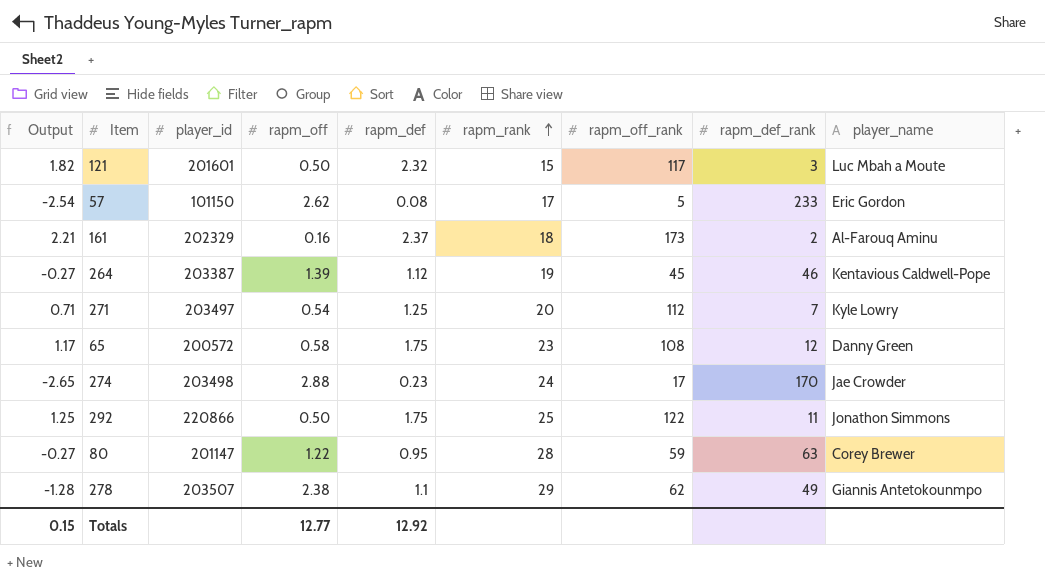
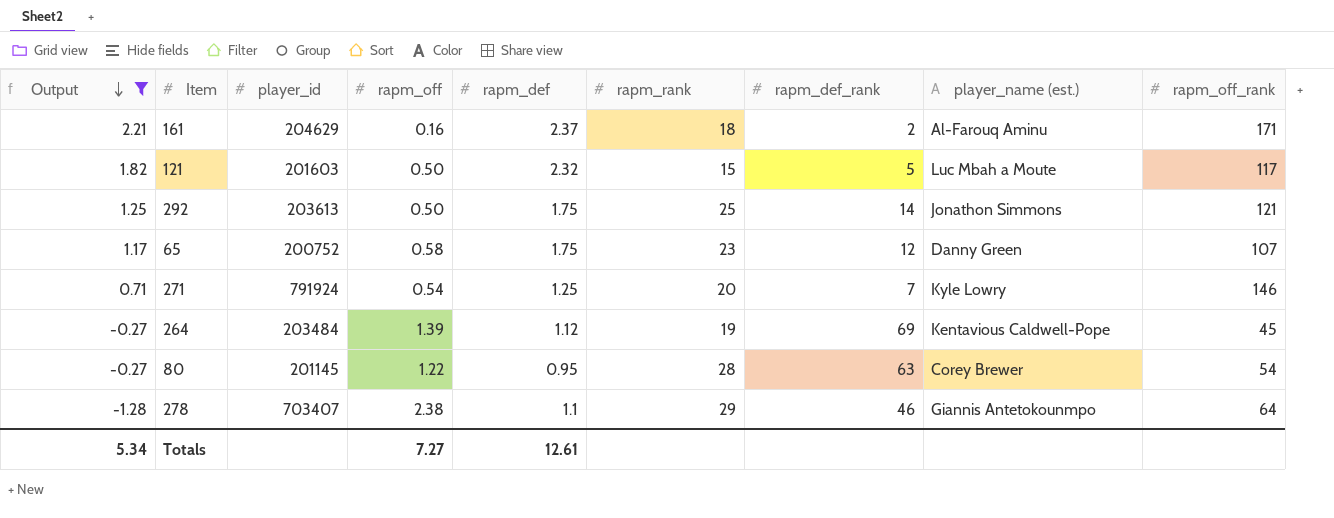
filter: none -> Output >= -1.28
row order: rapm_rank ascending -> Output descending
column name: player_name -> player_name (est.)
column rapm_off_rank | position: 7 -> 9
161 | player_id: 202329 -> 204629
161 | rapm_off_rank: 173 -> 171
121 | player_id: 201601 -> 201603
121 | rapm_def_rank: 3 -> 5
292 | player_id: 220866 -> 203613
292 | rapm_def_rank: 11 -> 14
292 | rapm_off_rank: 122 -> 121
65 | player_id: 200572 -> 200752
65 | rapm_off_rank: 108 -> 107
271 | player_id: 203497 -> 791924
271 | rapm_off_rank: 112 -> 146
264 | player_id: 203387 -> 203484
264 | rapm_def_rank: 46 -> 69
80 | player_id: 201147 -> 201145
80 | rapm_off_rank: 59 -> 54
278 | player_id: 203507 -> 703407
278 | rapm_def_rank: 49 -> 46
278 | rapm_off_rank: 62 -> 64
Totals | Output: 0.15 -> 5.34
Totals | rapm_off: 12.77 -> 7.27
Totals | rapm_def: 12.92 -> 12.61

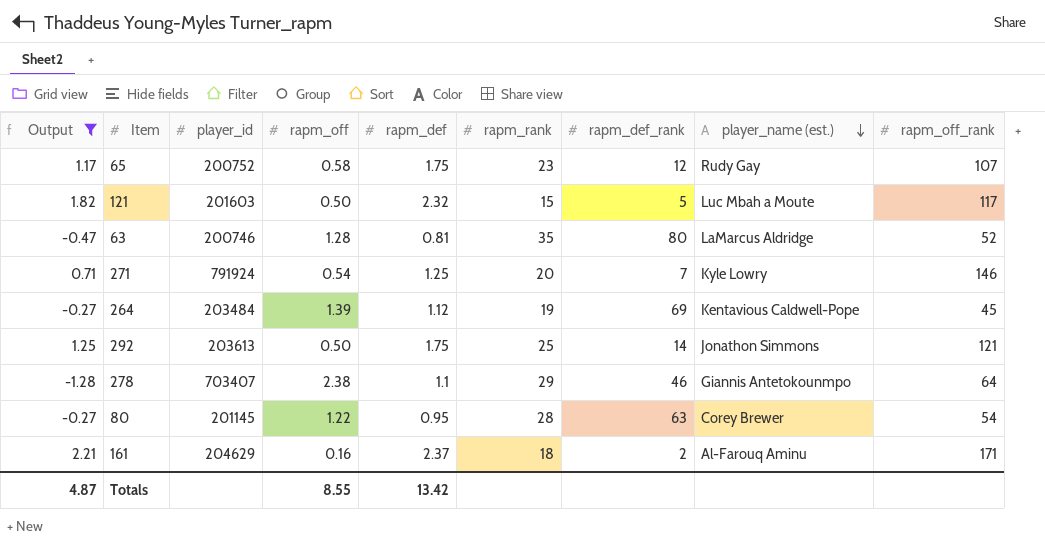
row order: Output descending -> player_name (est.) descending
65 | player_name (est.): Danny Green -> Rudy Gay
row 63: none -> -0.47 | 200746 | 1.28 | 0.81 | 35 | 80 | LaMarcus Aldridge | 52
Totals | Output: 5.34 -> 4.87
Totals | rapm_off: 7.27 -> 8.55
Totals | rapm_def: 12.61 -> 13.42

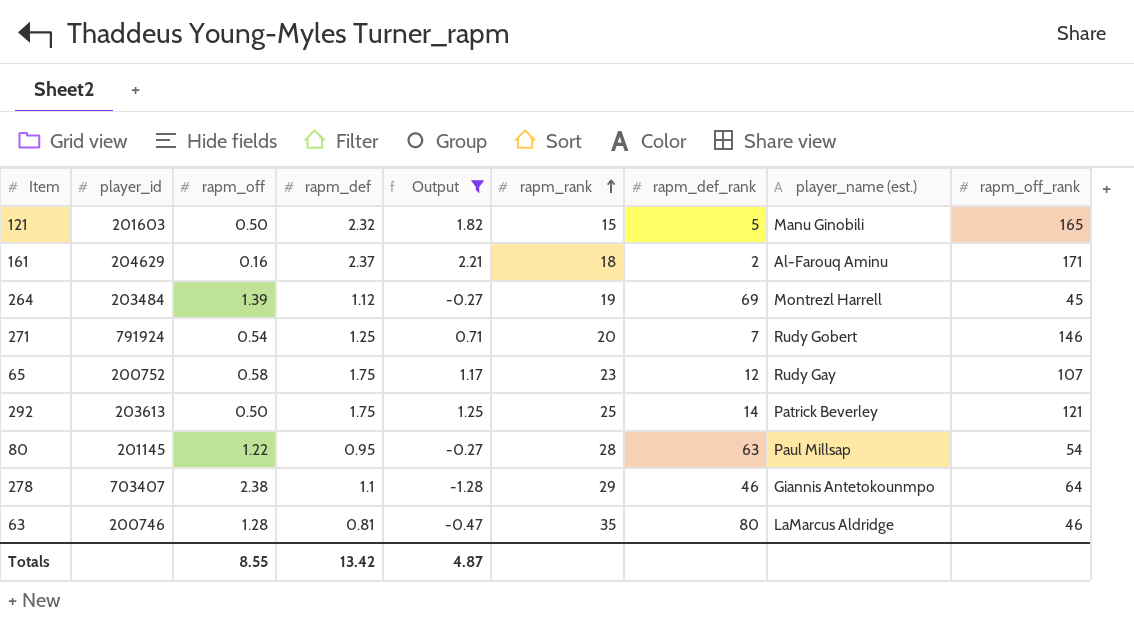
row order: player_name (est.) descending -> rapm_rank ascending
column Output | position: 1 -> 5
121 | player_name (est.): Luc Mbah a Moute -> Manu Ginobili
121 | rapm_off_rank: 117 -> 165
264 | player_name (est.): Kentavious Caldwell-Pope -> Montrezl Harrell
271 | player_name (est.): Kyle Lowry -> Rudy Gobert
292 | player_name (est.): Jonathon Simmons -> Patrick Beverley
80 | player_name (est.): Corey Brewer -> Paul Millsap
63 | rapm_off_rank: 52 -> 46

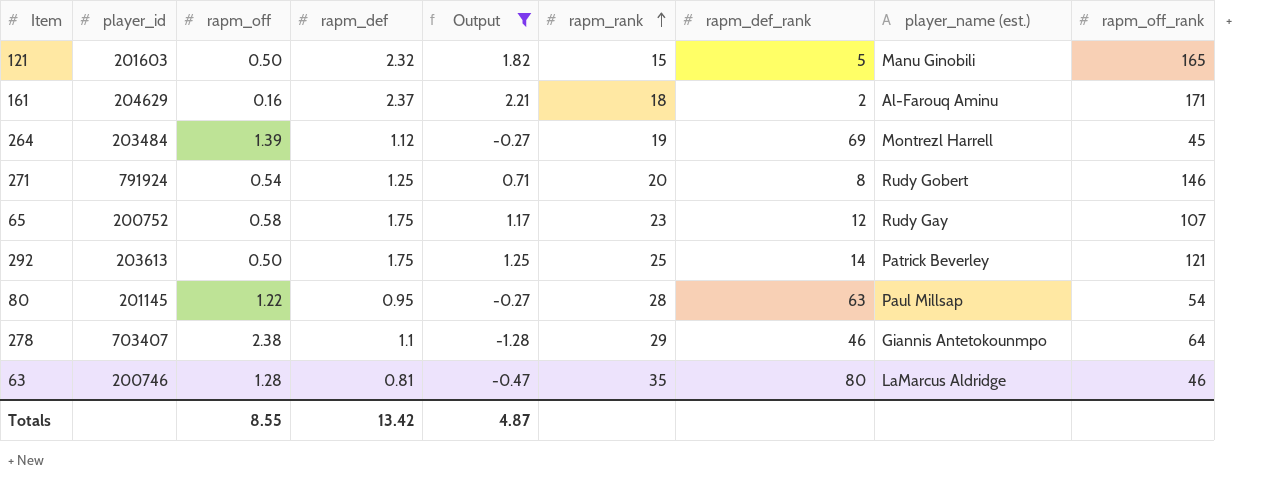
271 | rapm_def_rank: 7 -> 8

